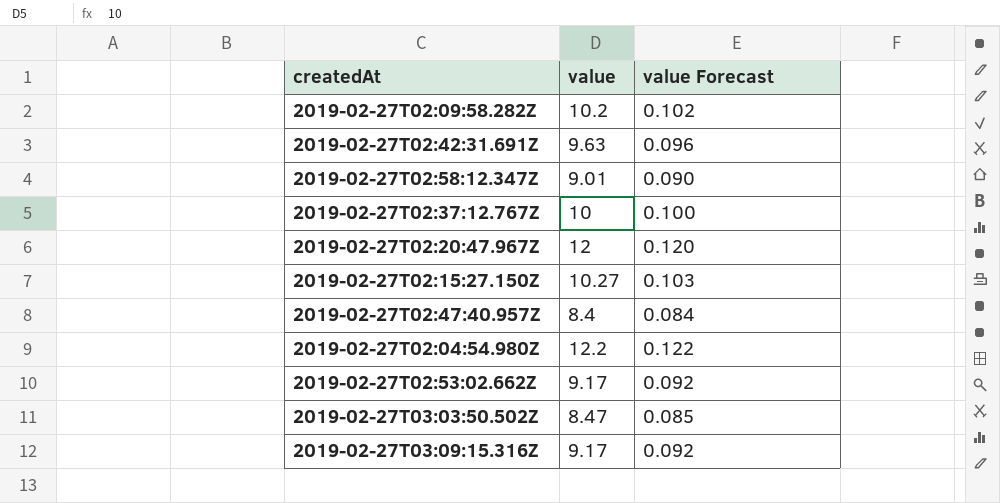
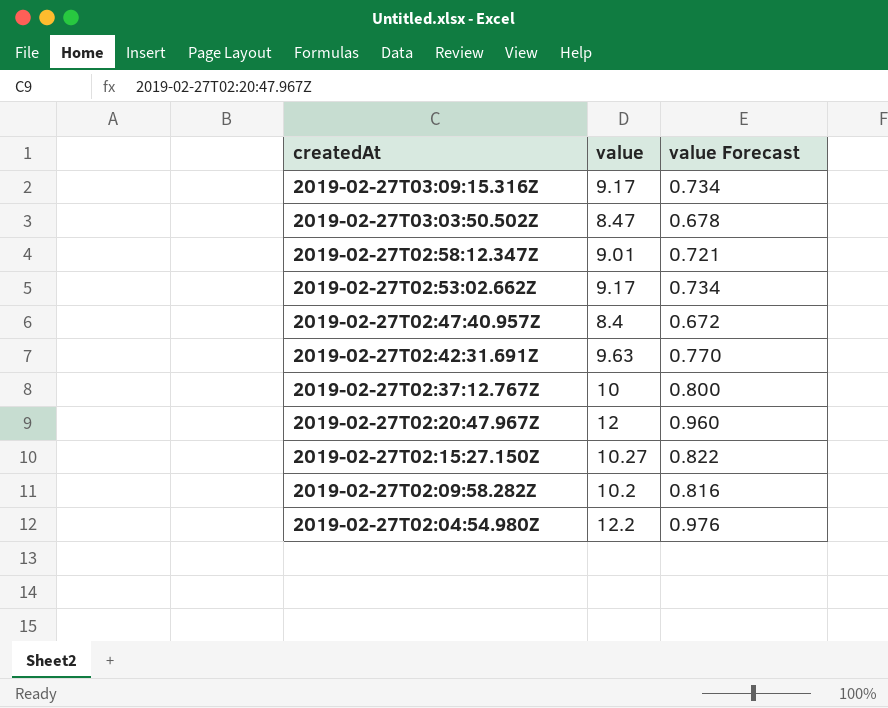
row order: none -> createdAt descending
column value Forecast | formula: [value] * 0.01 -> [value] * 0.08

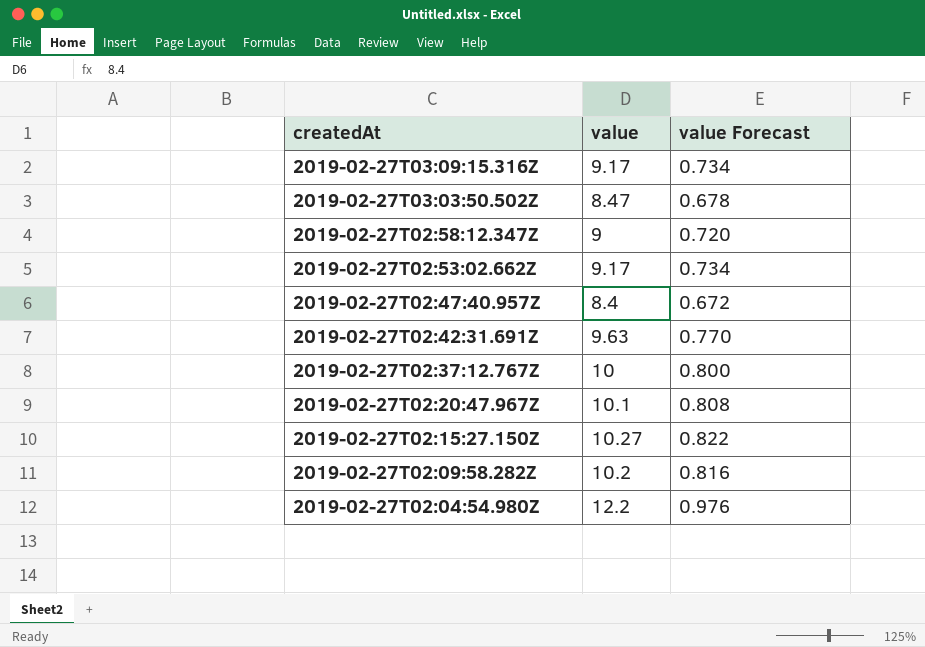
2019-02-27T02:58:12.347Z | value: 9.01 -> 9
2019-02-27T02:58:12.347Z | value Forecast: 0.721 -> 0.720
2019-02-27T02:20:47.967Z | value: 12 -> 10.1
2019-02-27T02:20:47.967Z | value Forecast: 0.960 -> 0.808

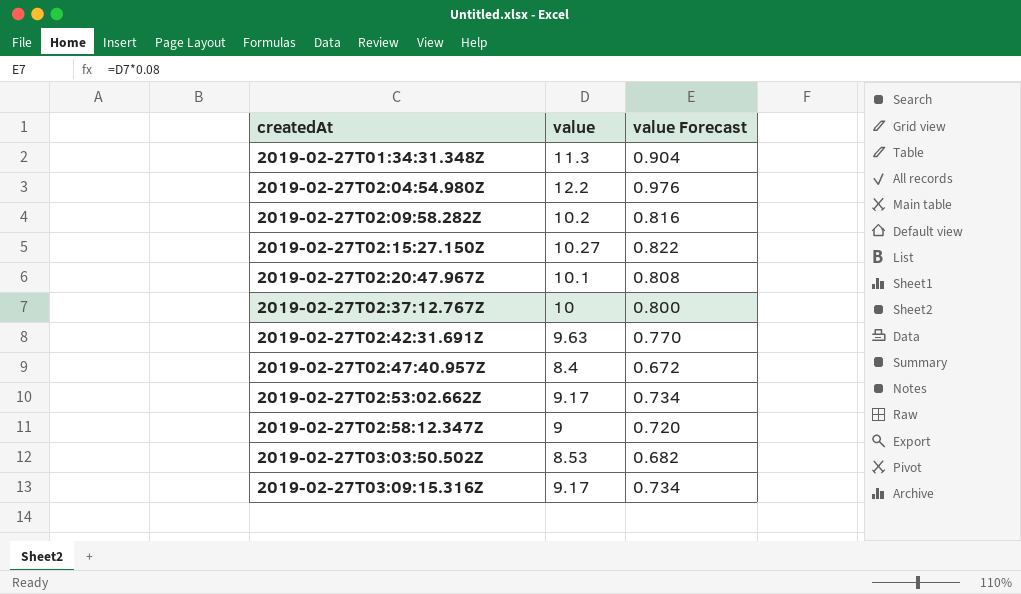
row order: createdAt descending -> createdAt ascending
row 2019-02-27T01:34:31.348Z: none -> 11.3 | 0.904
2019-02-27T03:03:50.502Z | value: 8.47 -> 8.53
2019-02-27T03:03:50.502Z | value Forecast: 0.678 -> 0.682

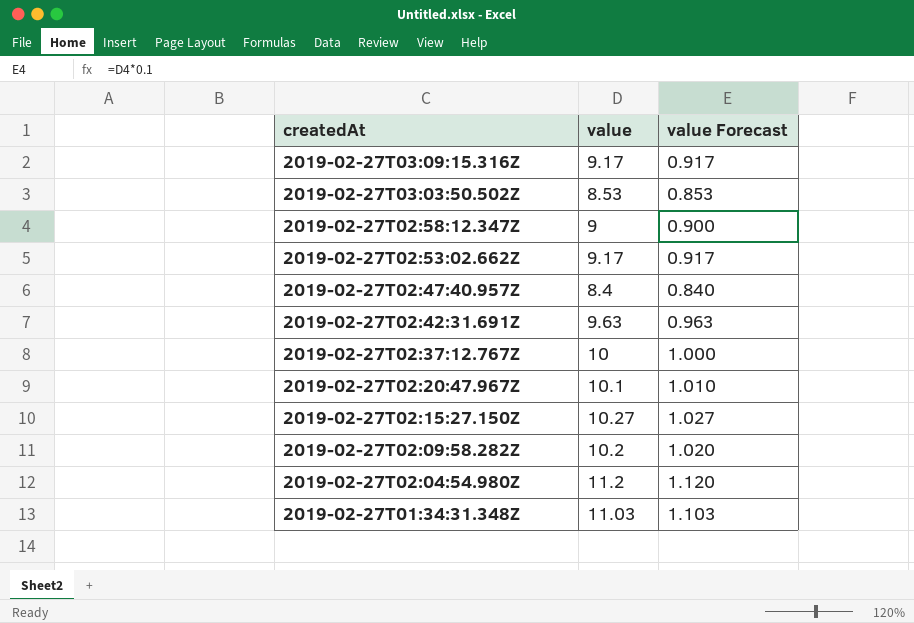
row order: createdAt ascending -> createdAt descending
column value Forecast | formula: [value] * 0.08 -> [value] * 0.1
2019-02-27T02:04:54.980Z | value: 12.2 -> 11.2
2019-02-27T01:34:31.348Z | value: 11.3 -> 11.03

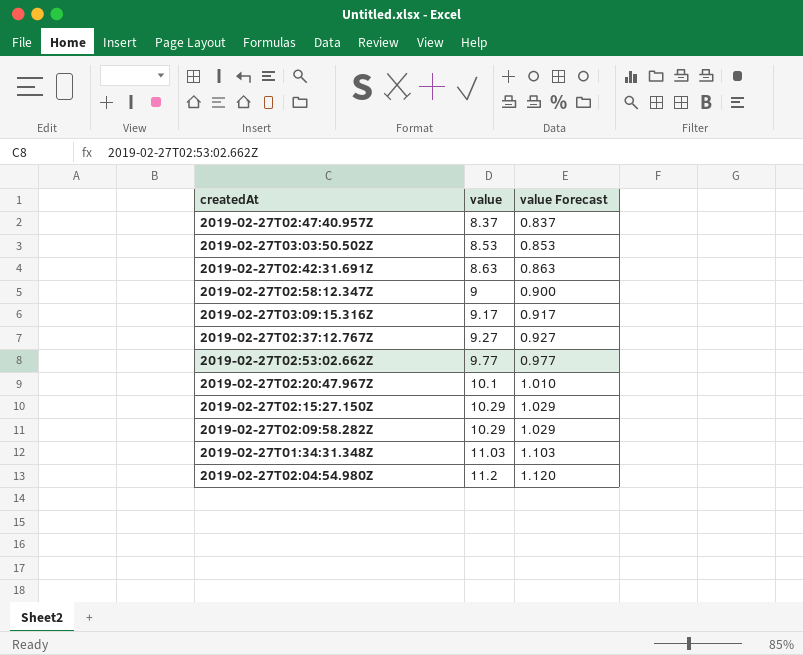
row order: createdAt descending -> value ascending
2019-02-27T02:47:40.957Z | value: 8.4 -> 8.37
2019-02-27T02:47:40.957Z | value Forecast: 0.840 -> 0.837
2019-02-27T02:42:31.691Z | value: 9.63 -> 8.63
2019-02-27T02:42:31.691Z | value Forecast: 0.963 -> 0.863
2019-02-27T02:37:12.767Z | value: 10 -> 9.27
2019-02-27T02:37:12.767Z | value Forecast: 1.000 -> 0.927
2019-02-27T02:53:02.662Z | value: 9.17 -> 9.77
2019-02-27T02:53:02.662Z | value Forecast: 0.917 -> 0.977
2019-02-27T02:15:27.150Z | value: 10.27 -> 10.29
2019-02-27T02:15:27.150Z | value Forecast: 1.027 -> 1.029
2019-02-27T02:09:58.282Z | value: 10.2 -> 10.29
2019-02-27T02:09:58.282Z | value Forecast: 1.020 -> 1.029

